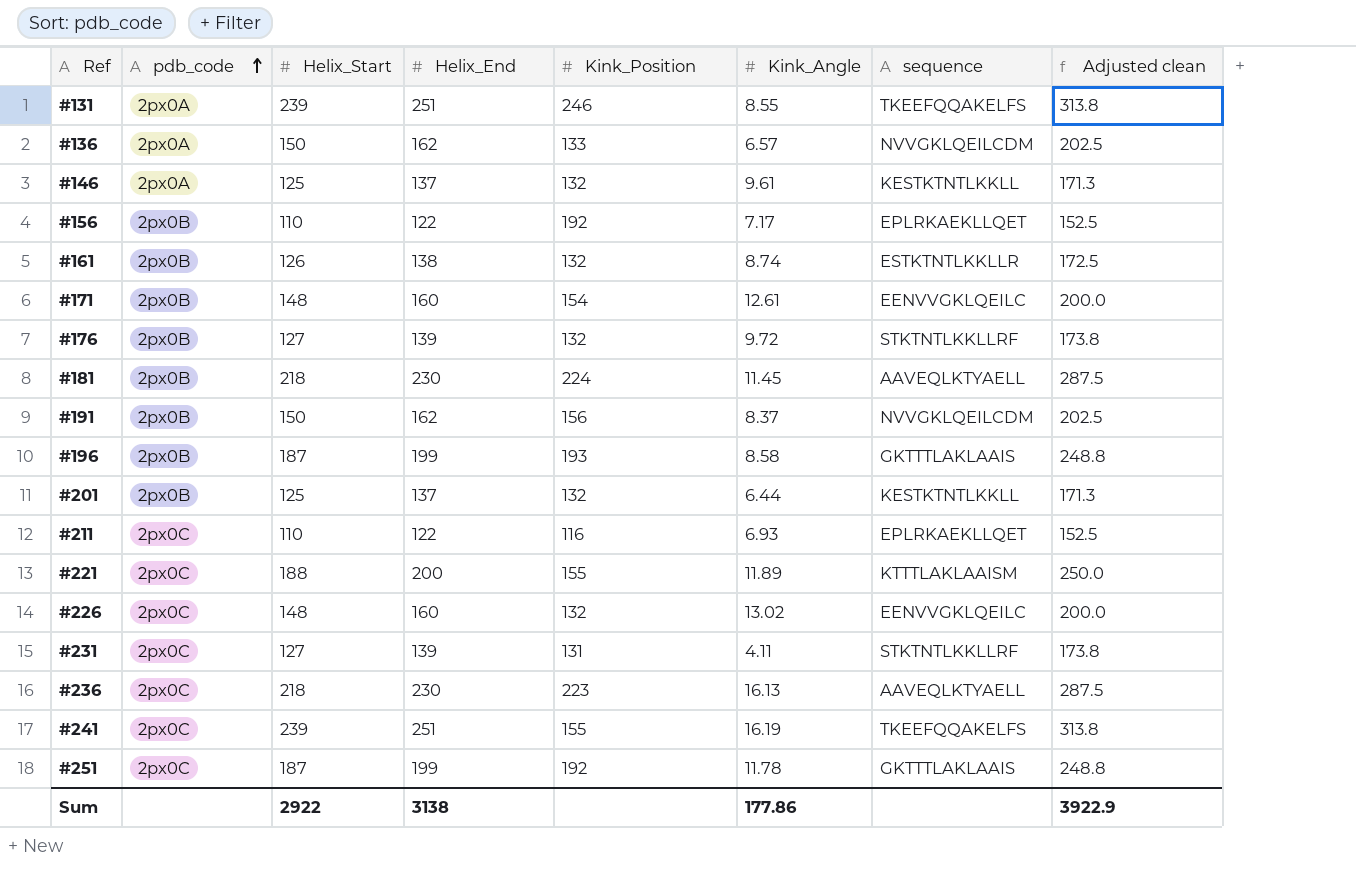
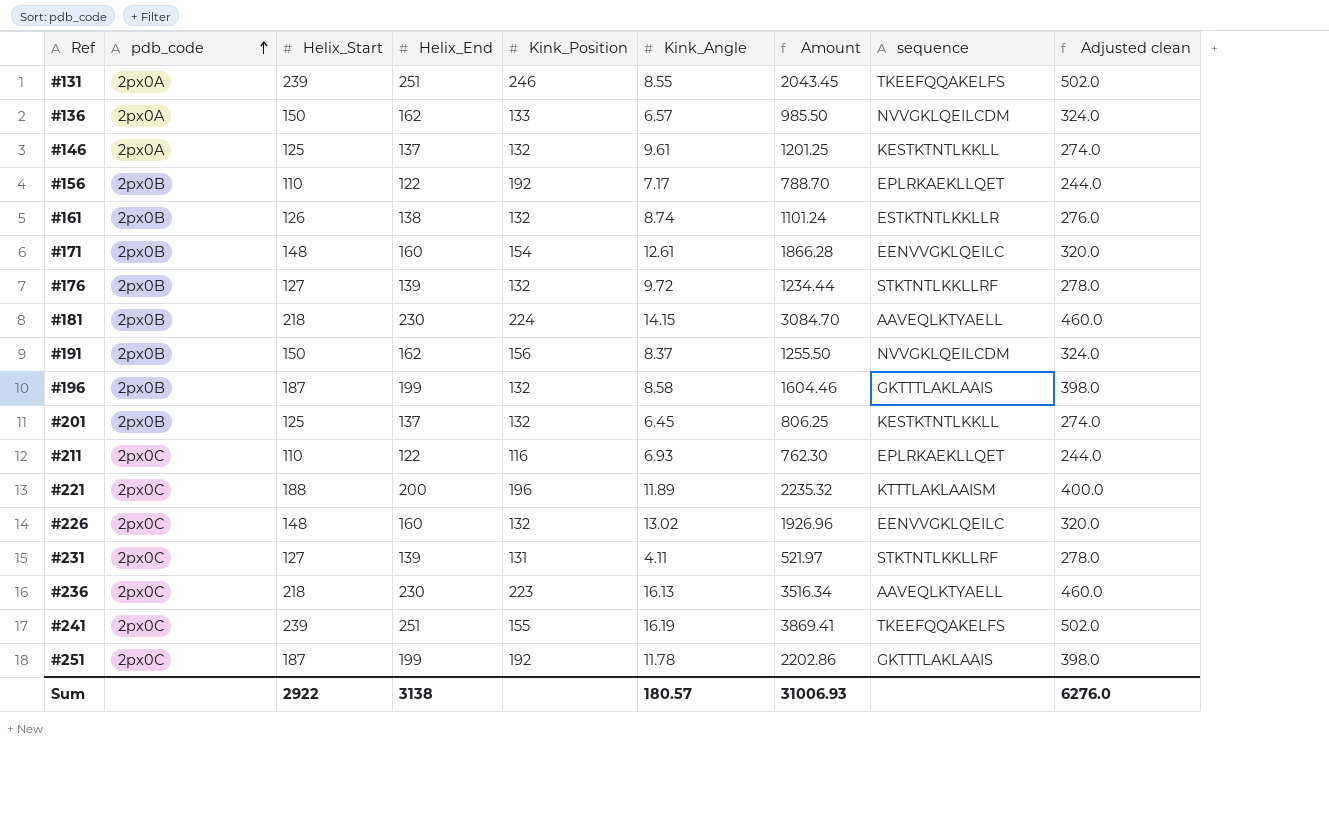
column Amount | formula: none -> [Helix_Start] * [Kink_Angle]
column Adjusted clean | formula: [Helix_End] * 1.25 -> [Helix_End] * 2
#181 | Kink_Angle: 11.45 -> 14.15
#196 | Kink_Position: 193 -> 132
#201 | Kink_Angle: 6.44 -> 6.45
#221 | Kink_Position: 155 -> 196
Sum | Kink_Angle: 177.86 -> 180.57
Sum | Adjusted clean: 3922.9 -> 6276.0

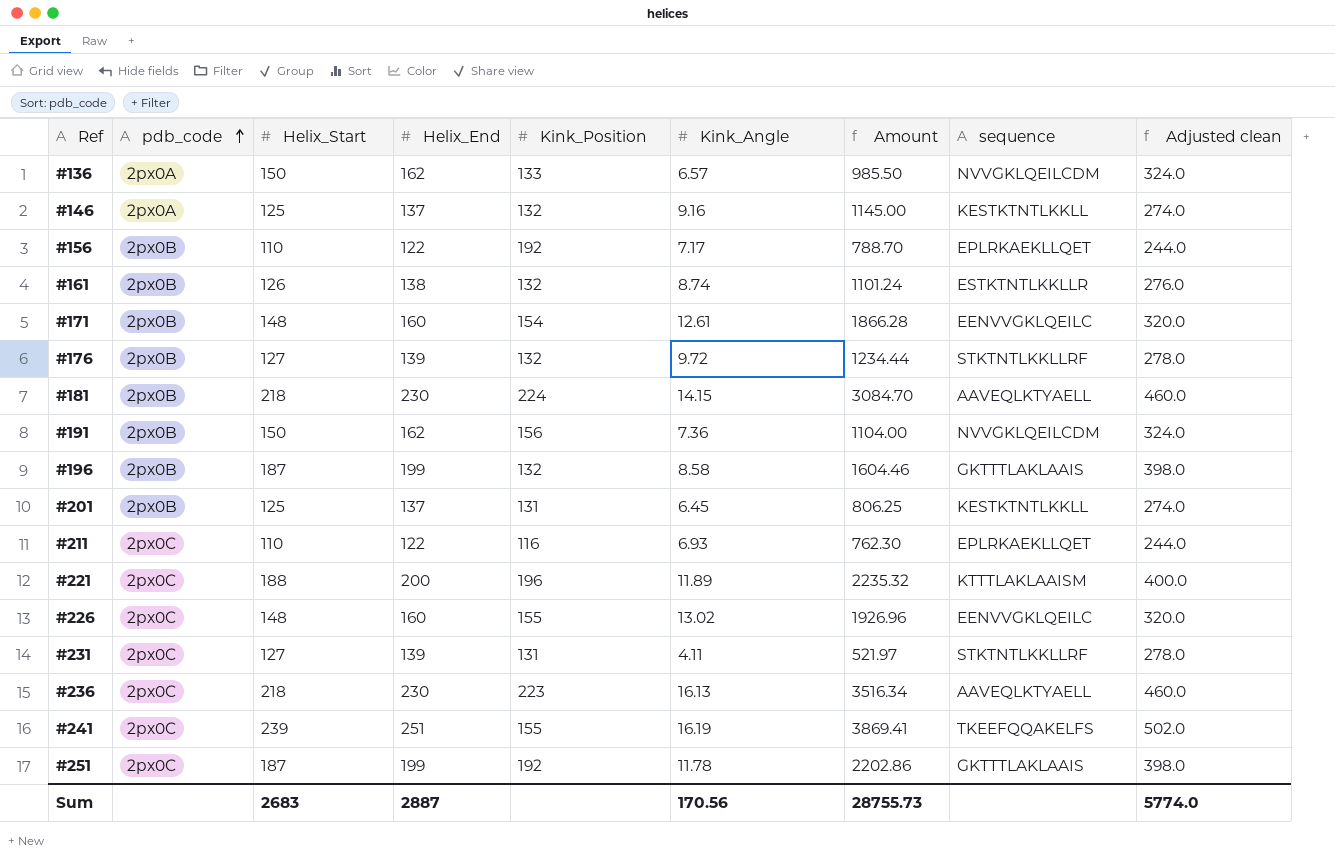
row #131: 2px0A | 239 | 251 | 246 | 8.55 | 2043.45 | TKEEFQQAKELFS | 502.0 -> none
#146 | Kink_Angle: 9.61 -> 9.16
#146 | Amount: 1201.25 -> 1145.00
#191 | Kink_Angle: 8.37 -> 7.36
#191 | Amount: 1255.50 -> 1104.00
#201 | Kink_Position: 132 -> 131
#226 | Kink_Position: 132 -> 155
Sum | Helix_Start: 2922 -> 2683
Sum | Helix_End: 3138 -> 2887
Sum | Kink_Angle: 180.57 -> 170.56
Sum | Amount: 31006.93 -> 28755.73
Sum | Adjusted clean: 6276.0 -> 5774.0

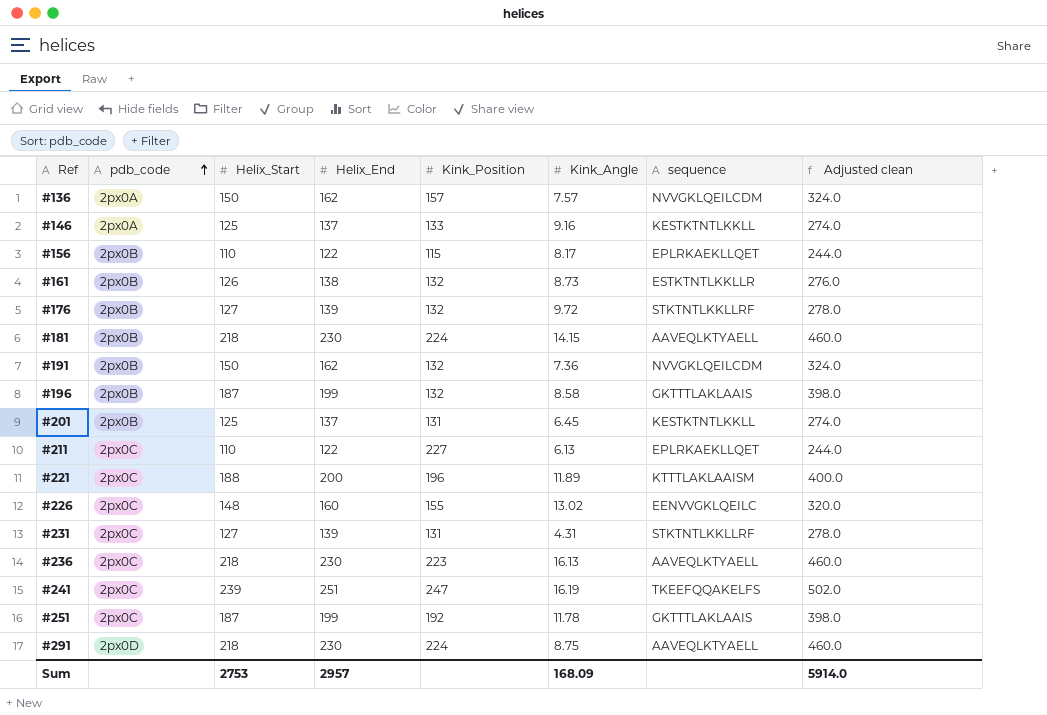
column Amount | formula: [Helix_Start] * [Kink_Angle] -> none
row #171: 2px0B | 148 | 160 | 154 | 12.61 | 1866.28 | EENVVGKLQEILC | 320.0 -> none
#136 | Kink_Position: 133 -> 157
#136 | Kink_Angle: 6.57 -> 7.57
#146 | Kink_Position: 132 -> 133
#156 | Kink_Position: 192 -> 115
#156 | Kink_Angle: 7.17 -> 8.17
#161 | Kink_Angle: 8.74 -> 8.73
#191 | Kink_Position: 156 -> 132
#211 | Kink_Position: 116 -> 227
#211 | Kink_Angle: 6.93 -> 6.13
#231 | Kink_Angle: 4.11 -> 4.31
#241 | Kink_Position: 155 -> 247
row #291: none -> 2px0D | 218 | 230 | 224 | 8.75 | AAVEQLKTYAELL | 460.0
Sum | Helix_Start: 2683 -> 2753
Sum | Helix_End: 2887 -> 2957
Sum | Kink_Angle: 170.56 -> 168.09
Sum | Adjusted clean: 5774.0 -> 5914.0

